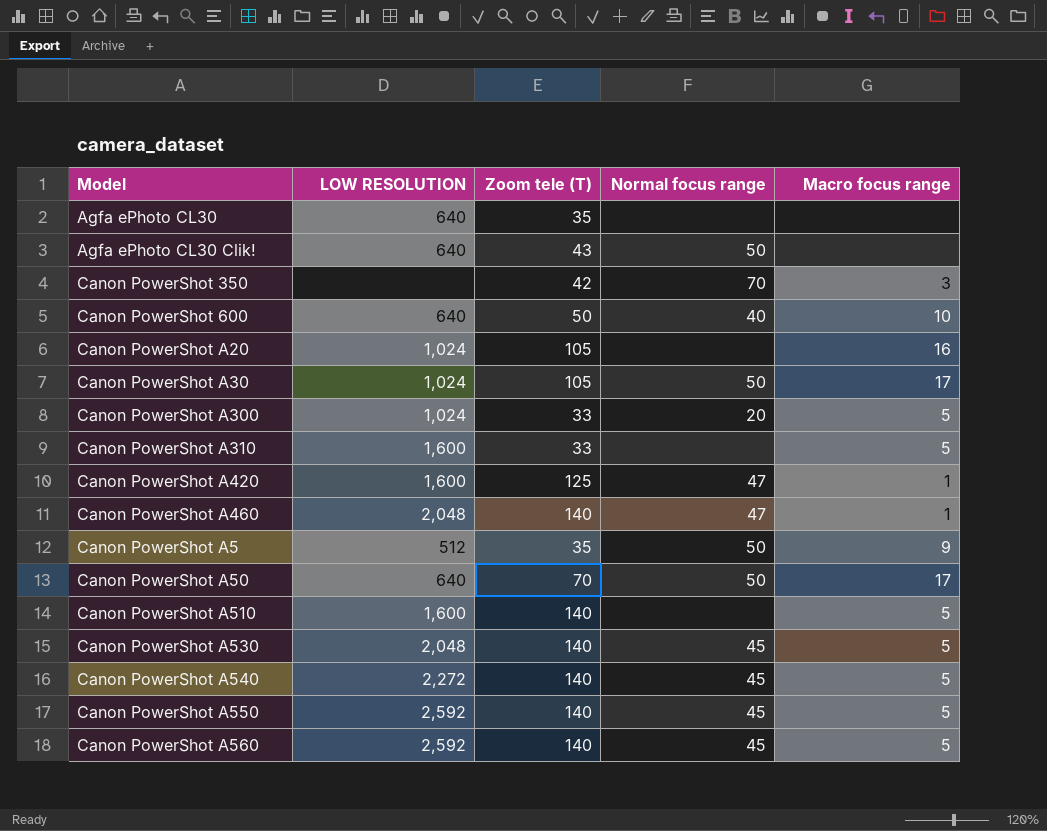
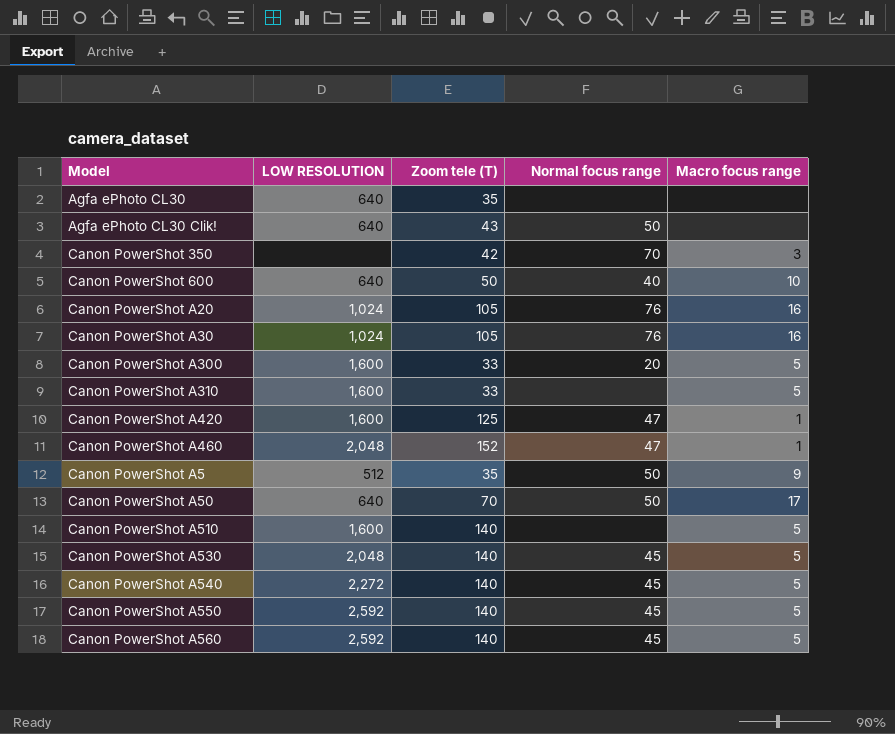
Canon PowerShot A20 | Normal focus range: none -> 76
Canon PowerShot A30 | Normal focus range: 50 -> 76
Canon PowerShot A30 | Macro focus range: 17 -> 16
Canon PowerShot A300 | LOW RESOLUTION: 1,024 -> 1,600
Canon PowerShot A460 | Zoom tele (T): 140 -> 152

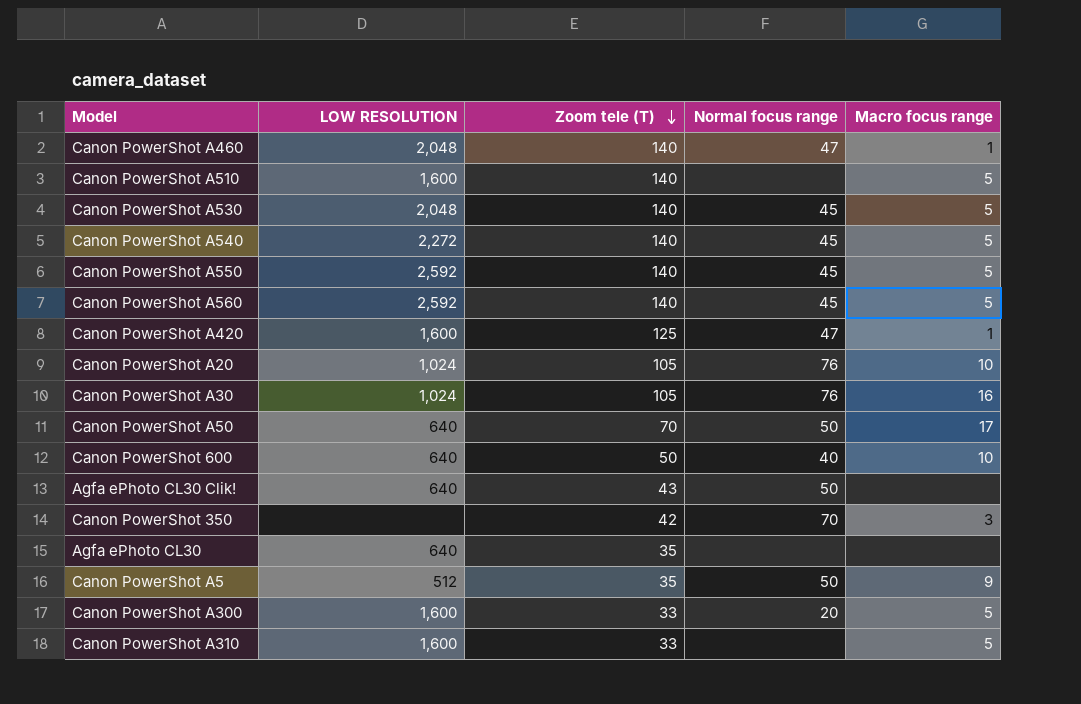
row order: none -> Zoom tele (T) descending
Canon PowerShot A460 | Zoom tele (T): 152 -> 140
Canon PowerShot A20 | Macro focus range: 16 -> 10

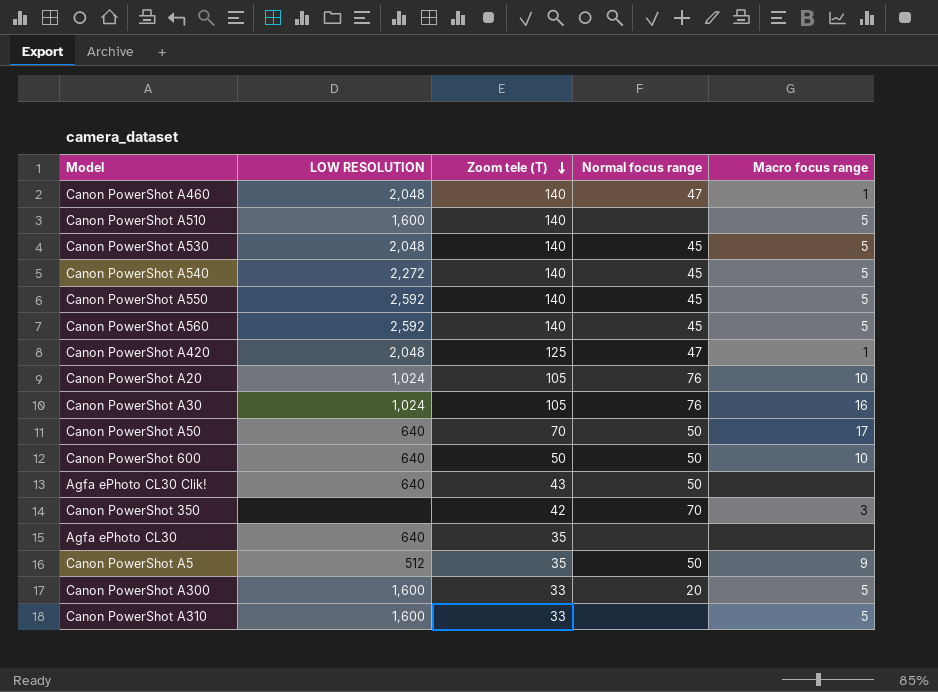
Canon PowerShot A420 | LOW RESOLUTION: 1,600 -> 2,048
Canon PowerShot 600 | Normal focus range: 40 -> 50

